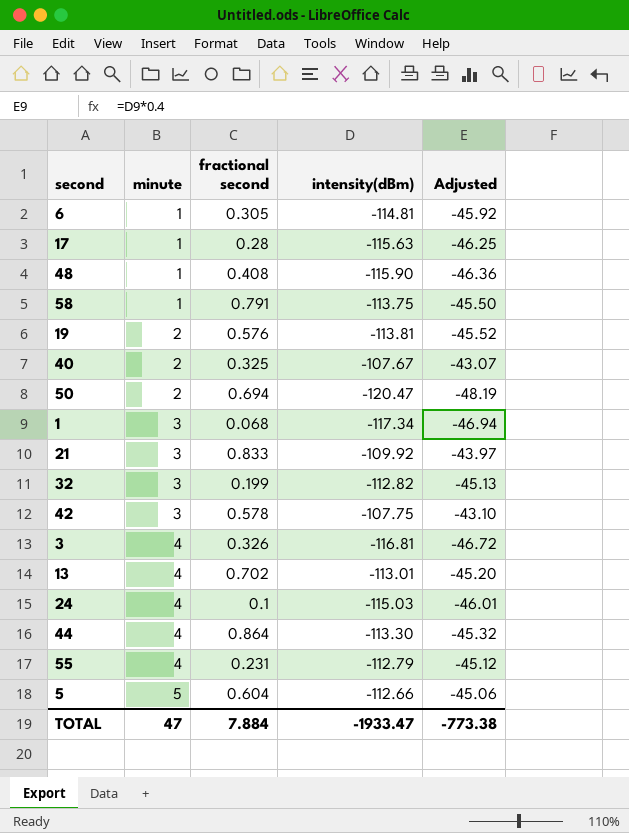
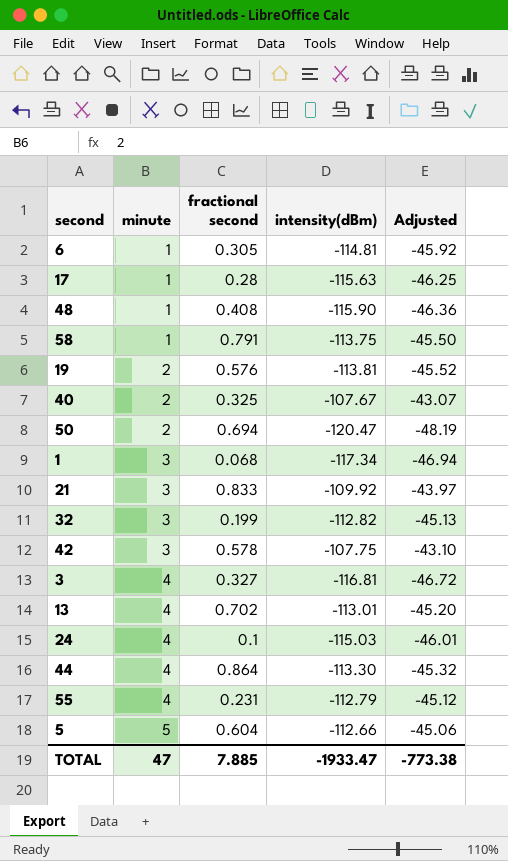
3 | fractional second: 0.326 -> 0.327
TOTAL | fractional second: 7.884 -> 7.885

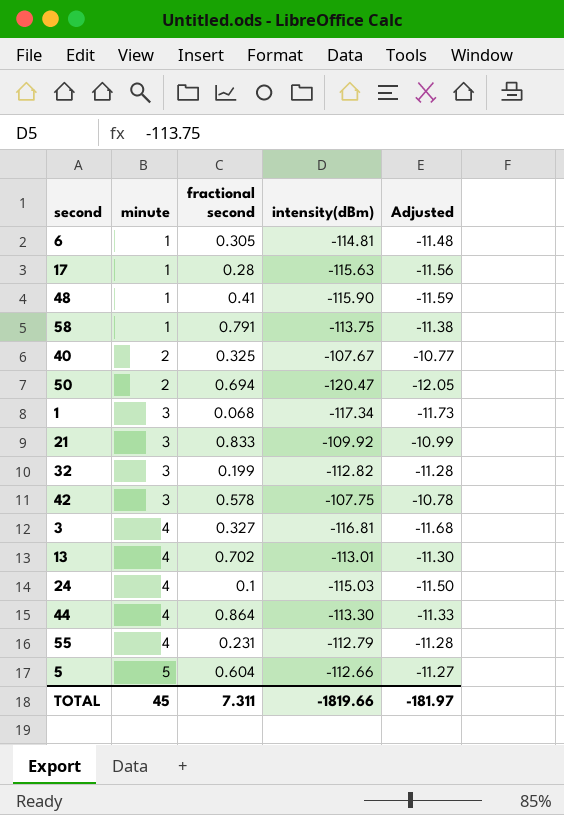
column Adjusted | formula: [intensity(dBm)] * 0.4 -> [intensity(dBm)] * 0.1
row 19: 2 | 0.576 | -113.81 | -45.52 -> none
48 | fractional second: 0.408 -> 0.41
TOTAL | minute: 47 -> 45
TOTAL | fractional second: 7.885 -> 7.311
TOTAL | intensity(dBm): -1933.47 -> -1819.66
TOTAL | Adjusted: -773.38 -> -181.97

